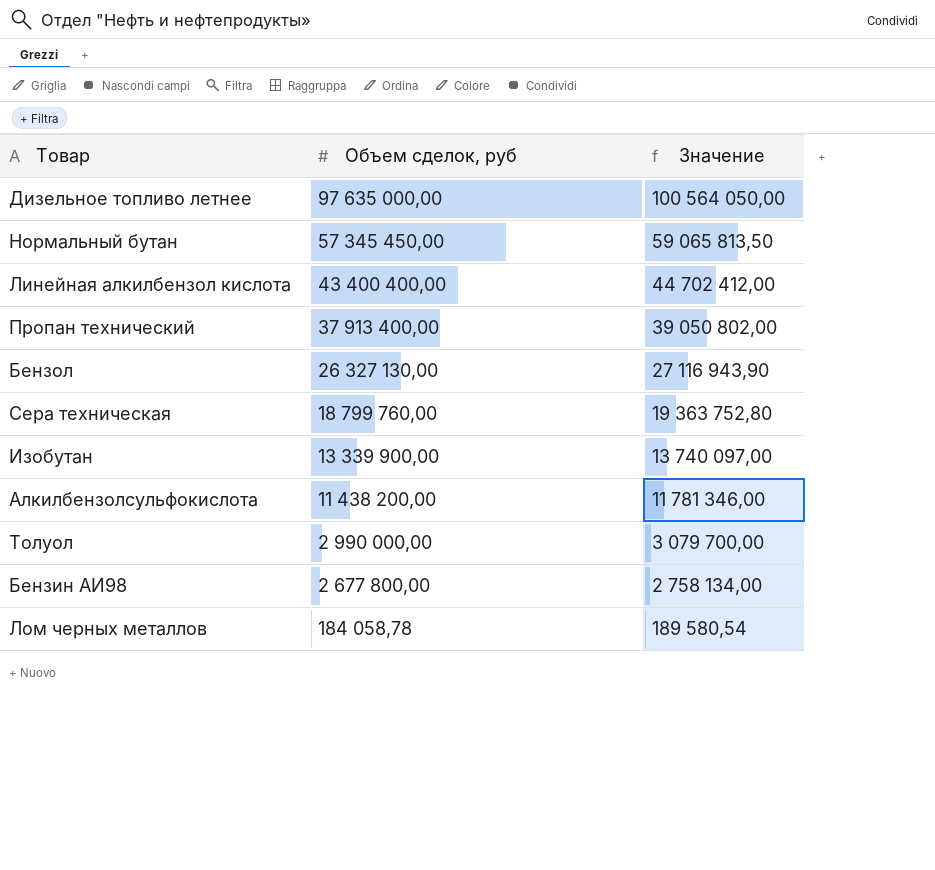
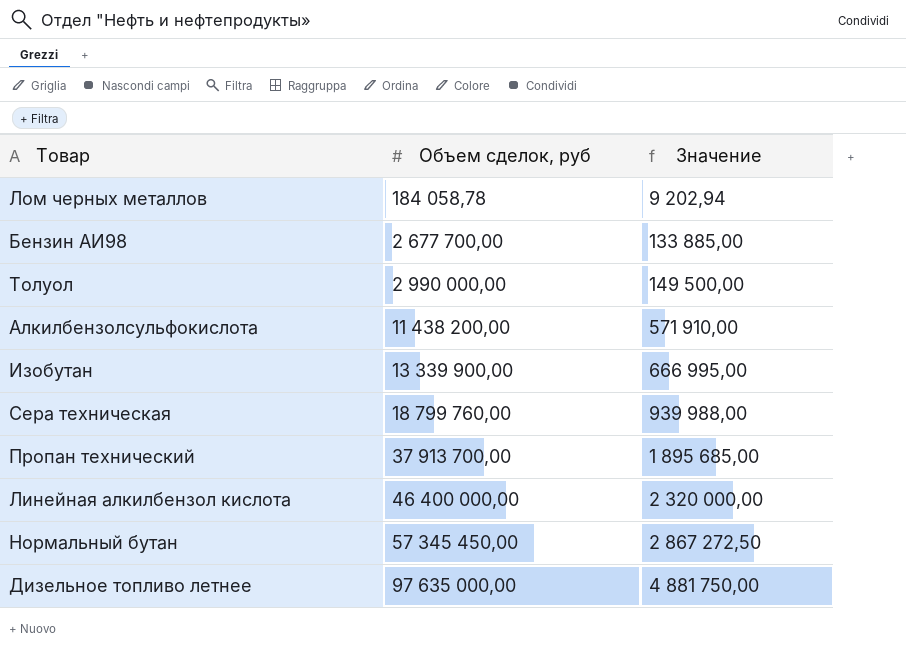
row order: Объем сделок, руб descending -> Объем сделок, руб ascending
column Значение | formula: [Объем сделок, руб] * 1,03 -> [Объем сделок, руб] * 0,05
row Бензол: 26 327 130,00 | 27 116 943,90 -> none
Бензин АИ98 | Объем сделок, руб: 2 677 800,00 -> 2 677 700,00
Пропан технический | Объем сделок, руб: 37 913 400,00 -> 37 913 700,00
Линейная алкилбензол кислота | Объем сделок, руб: 43 400 400,00 -> 46 400 000,00

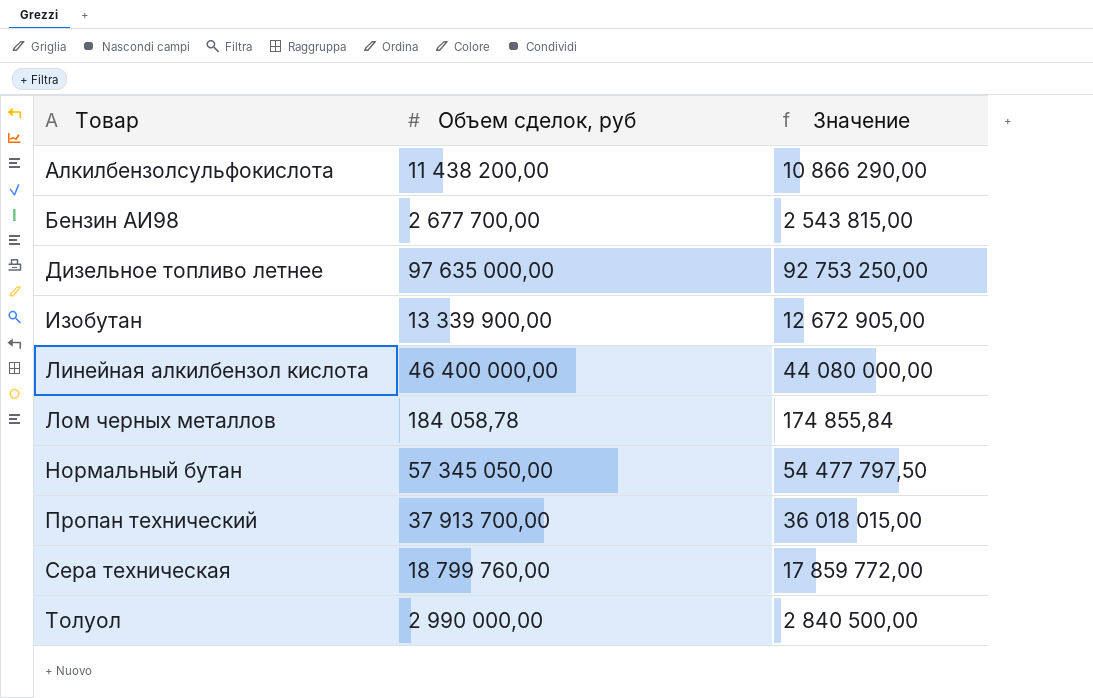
row order: Объем сделок, руб ascending -> Товар ascending
column Значение | formula: [Объем сделок, руб] * 0,05 -> [Объем сделок, руб] * 0,95
Нормальный бутан | Объем сделок, руб: 57 345 450,00 -> 57 345 050,00

